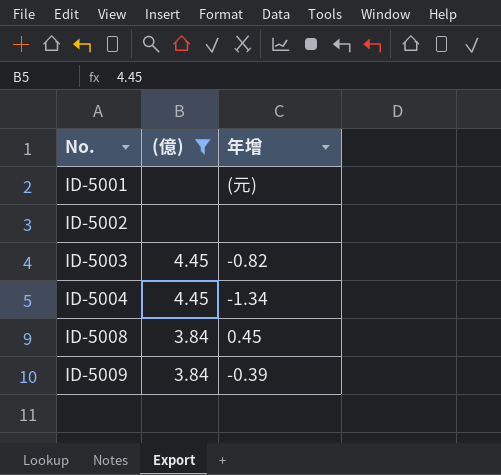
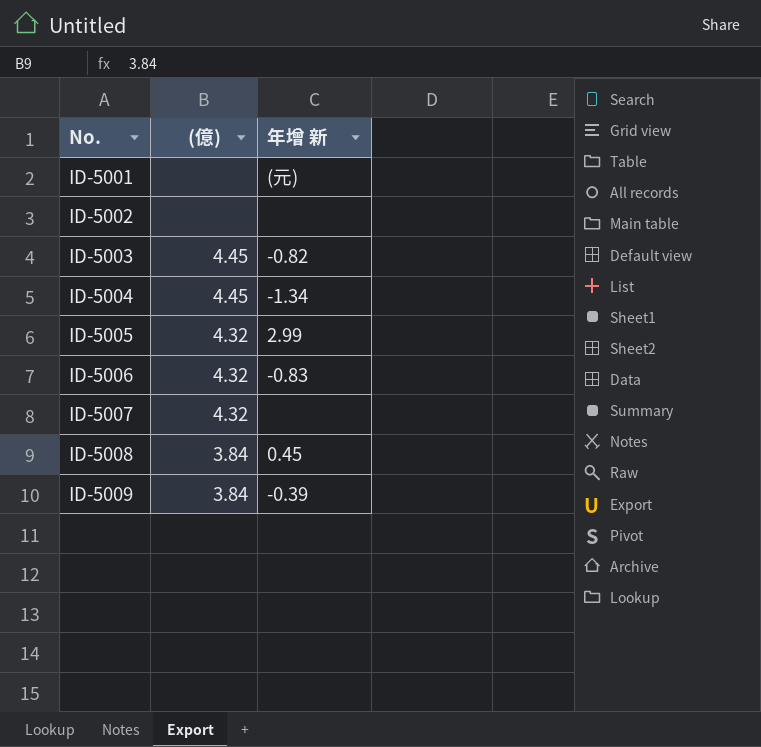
filter: (億) != 4.32 -> none
column name: 年增 -> 年增 新

